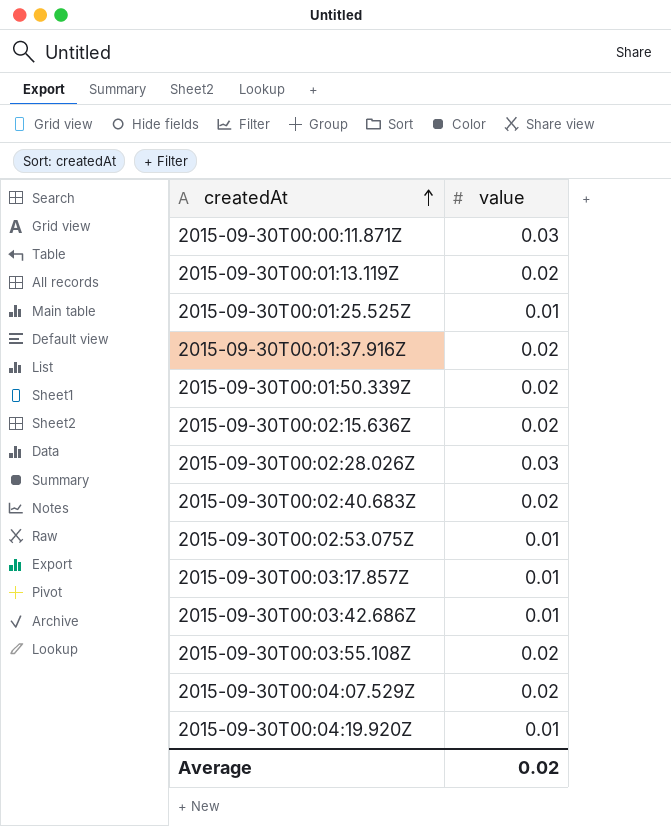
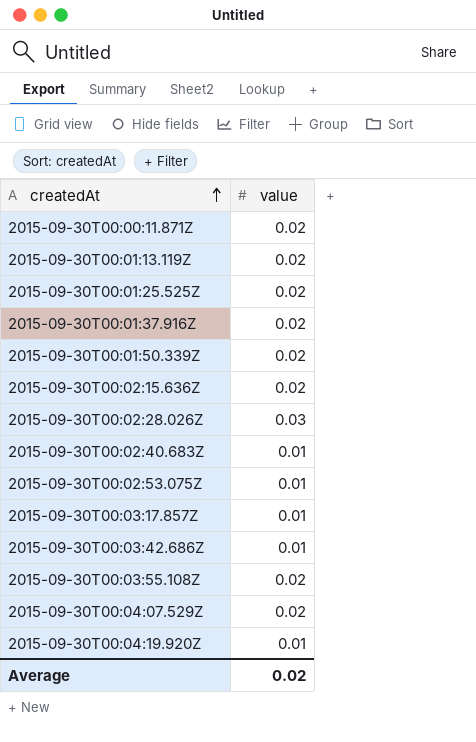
2015-09-30T00:00:11.871Z | value: 0.03 -> 0.02
2015-09-30T00:01:25.525Z | value: 0.01 -> 0.02
2015-09-30T00:02:40.683Z | value: 0.02 -> 0.01

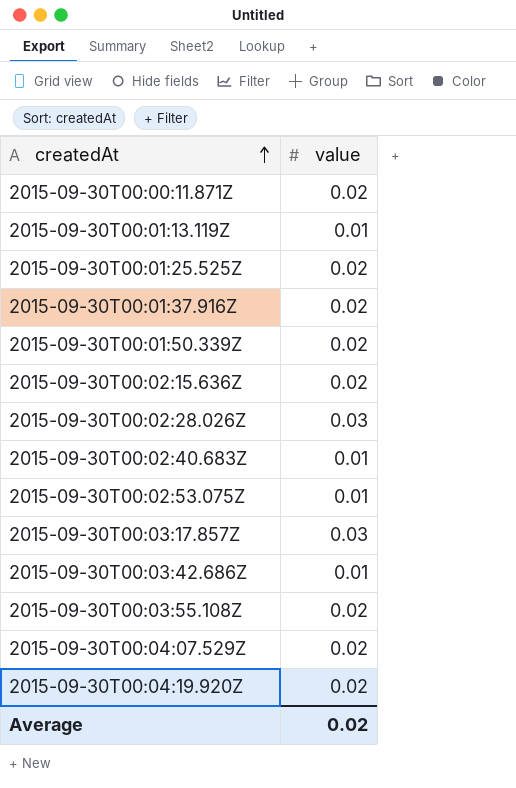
2015-09-30T00:01:13.119Z | value: 0.02 -> 0.01
2015-09-30T00:03:17.857Z | value: 0.01 -> 0.03
2015-09-30T00:04:19.920Z | value: 0.01 -> 0.02

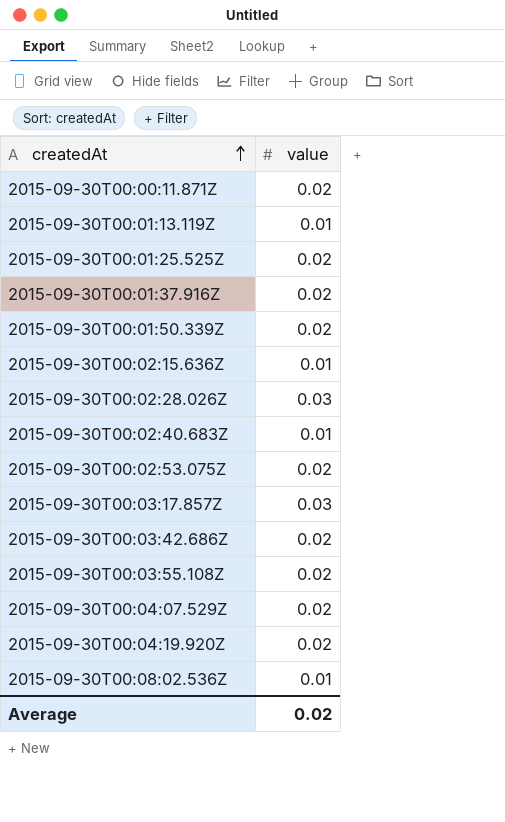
2015-09-30T00:02:15.636Z | value: 0.02 -> 0.01
2015-09-30T00:02:53.075Z | value: 0.01 -> 0.02
2015-09-30T00:03:42.686Z | value: 0.01 -> 0.02
row 2015-09-30T00:08:02.536Z: none -> 0.01

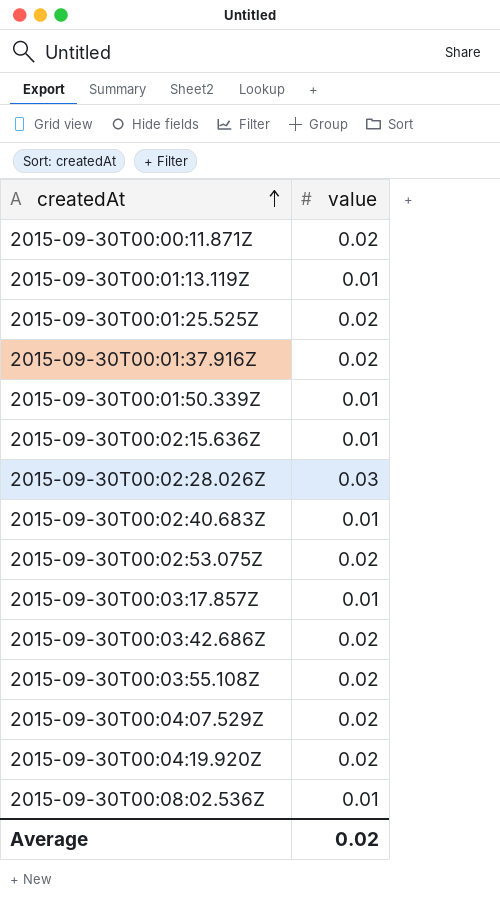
2015-09-30T00:01:50.339Z | value: 0.02 -> 0.01
2015-09-30T00:03:17.857Z | value: 0.03 -> 0.01

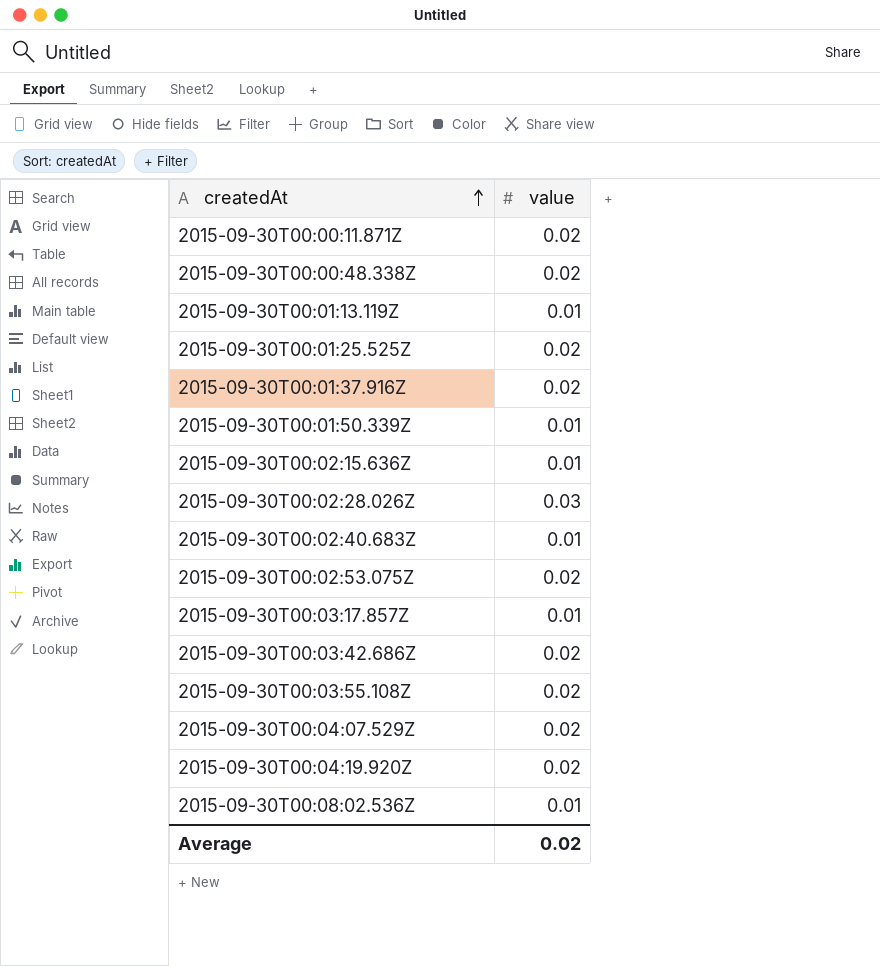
row 2015-09-30T00:00:48.338Z: none -> 0.02

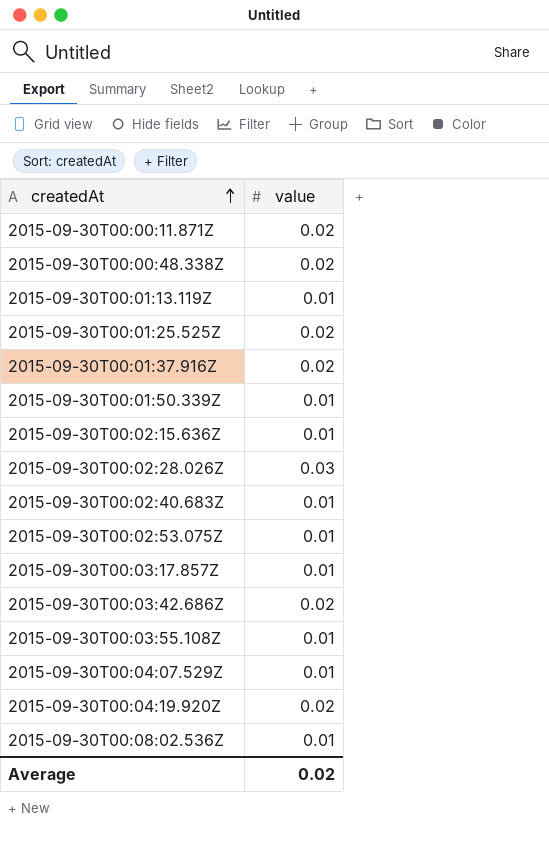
2015-09-30T00:02:53.075Z | value: 0.02 -> 0.01
2015-09-30T00:03:55.108Z | value: 0.02 -> 0.01
2015-09-30T00:04:07.529Z | value: 0.02 -> 0.01

